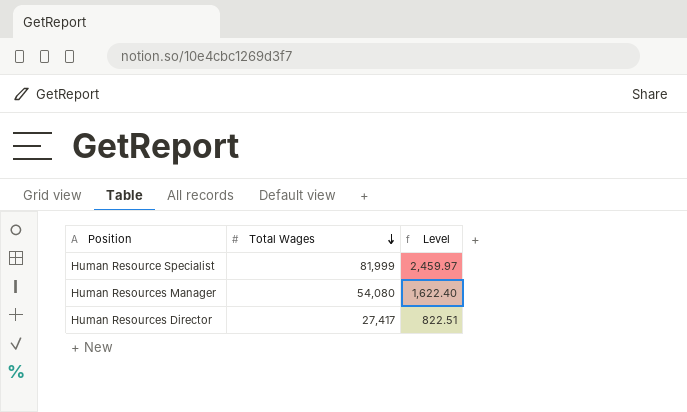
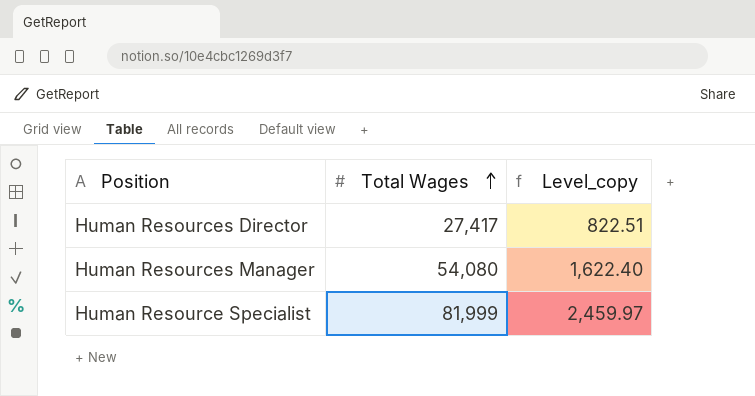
row order: Total Wages descending -> Total Wages ascending
column name: Level -> Level_copy

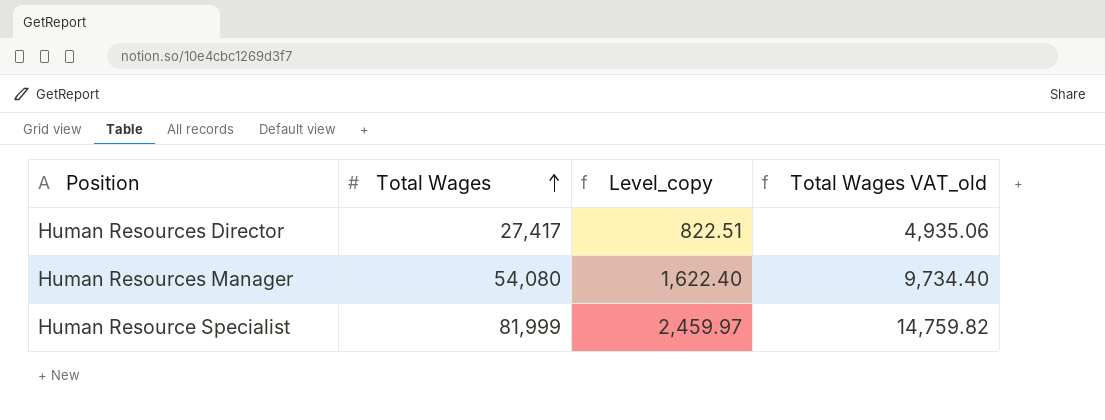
column Total Wages VAT_old | formula: none -> [Total Wages] * 0.18

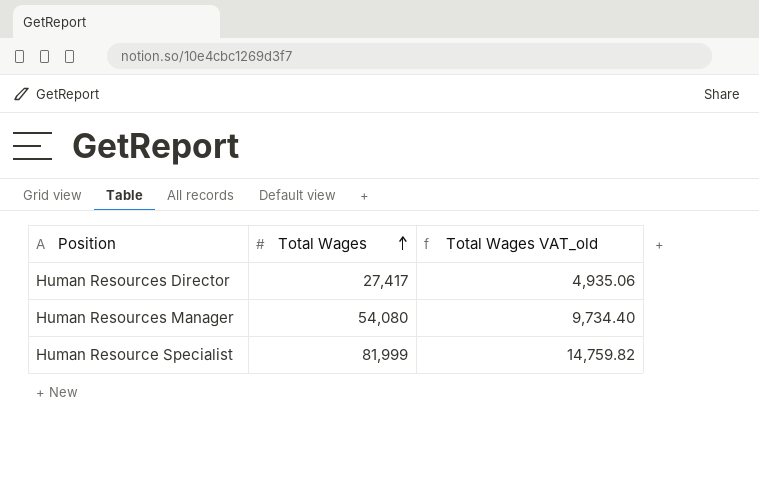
column Level_copy | formula: [Total Wages] * 0.03 -> none

